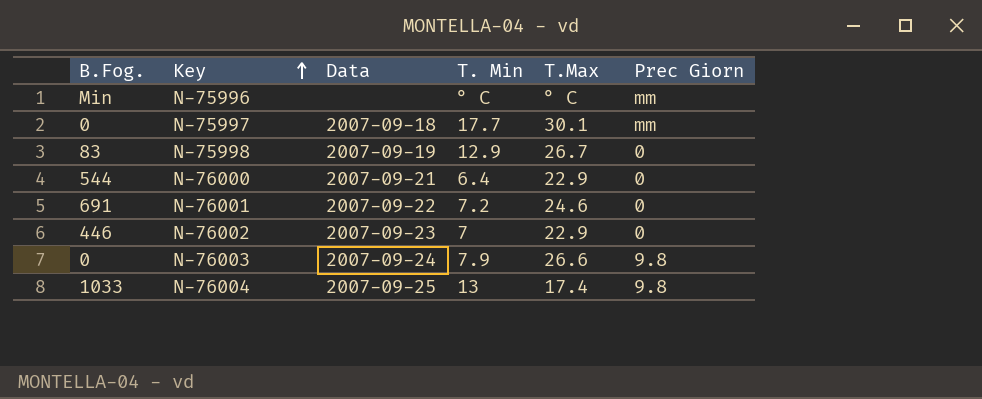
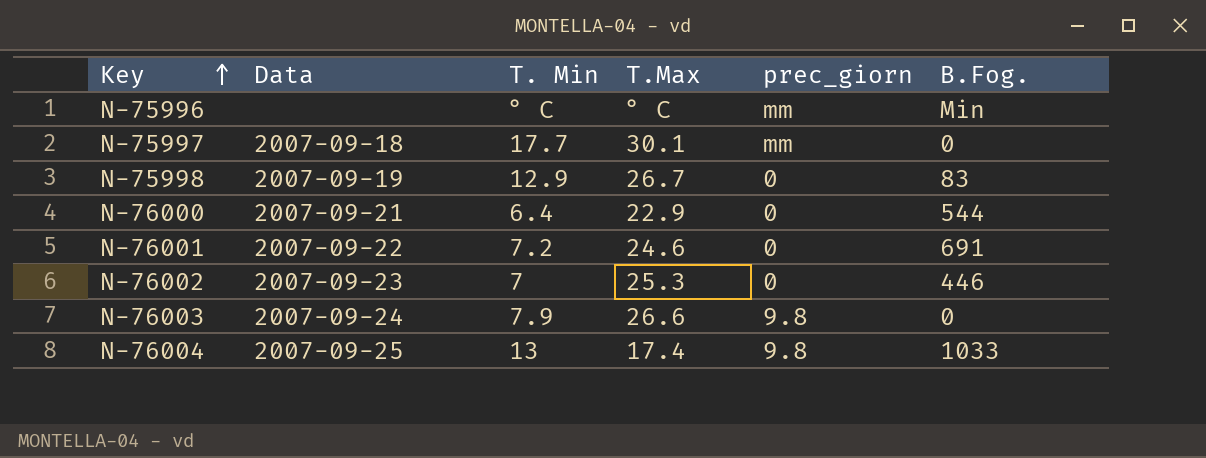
column name: Prec Giorn -> prec_giorn
column B.Fog. | position: 1 -> 6
N-76002 | T.Max: 22.9 -> 25.3

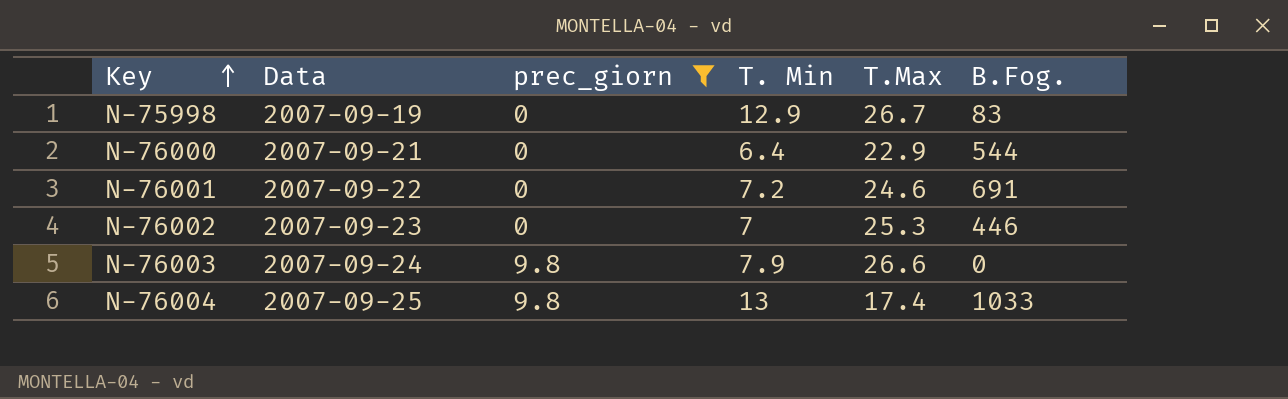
filter: none -> prec_giorn != mm
column prec_giorn | position: 5 -> 3

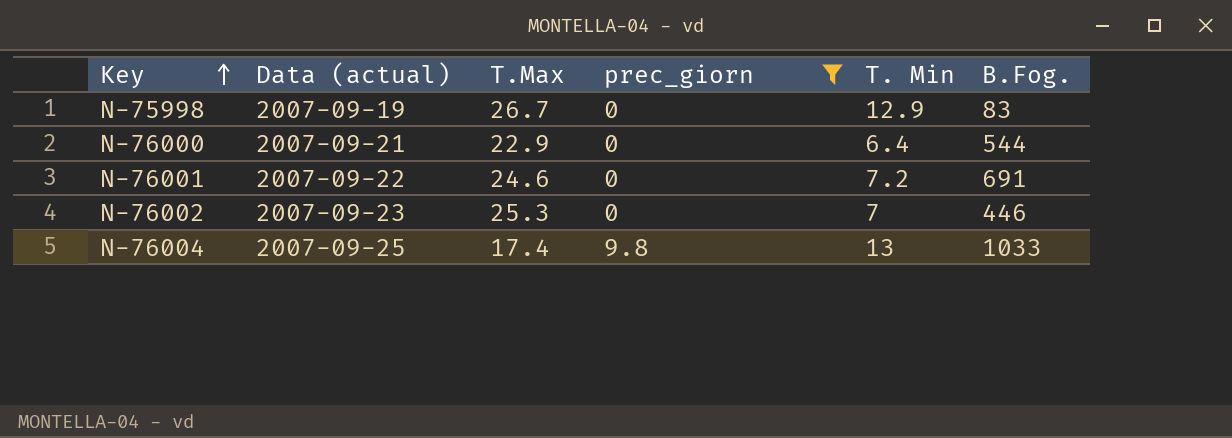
column name: Data -> Data (actual)
column T.Max | position: 5 -> 3
row N-76003: 2007-09-24 | 9.8 | 7.9 | 26.6 | 0 -> none

